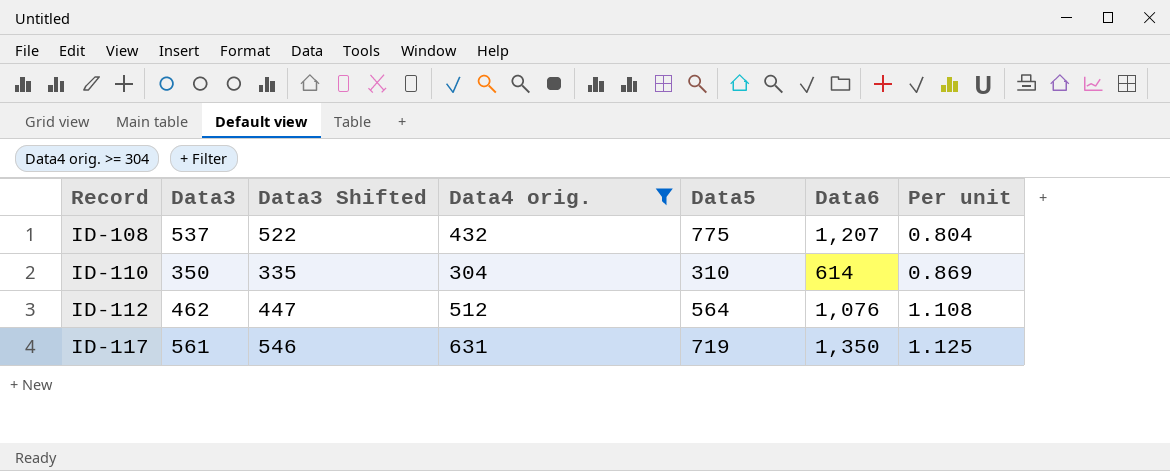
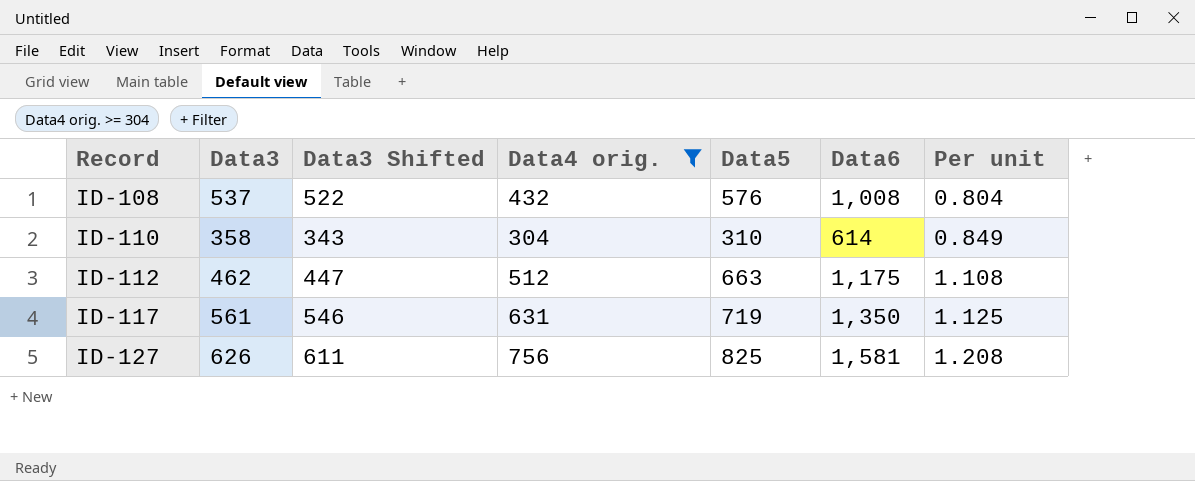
ID-108 | Data5: 775 -> 576
ID-108 | Data6: 1,207 -> 1,008
ID-110 | Data3: 350 -> 358
ID-110 | Data3 Shifted: 335 -> 343
ID-110 | Per unit: 0.869 -> 0.849
ID-112 | Data5: 564 -> 663
ID-112 | Data6: 1,076 -> 1,175
row ID-127: none -> 626 | 611 | 756 | 825 | 1,581 | 1.208

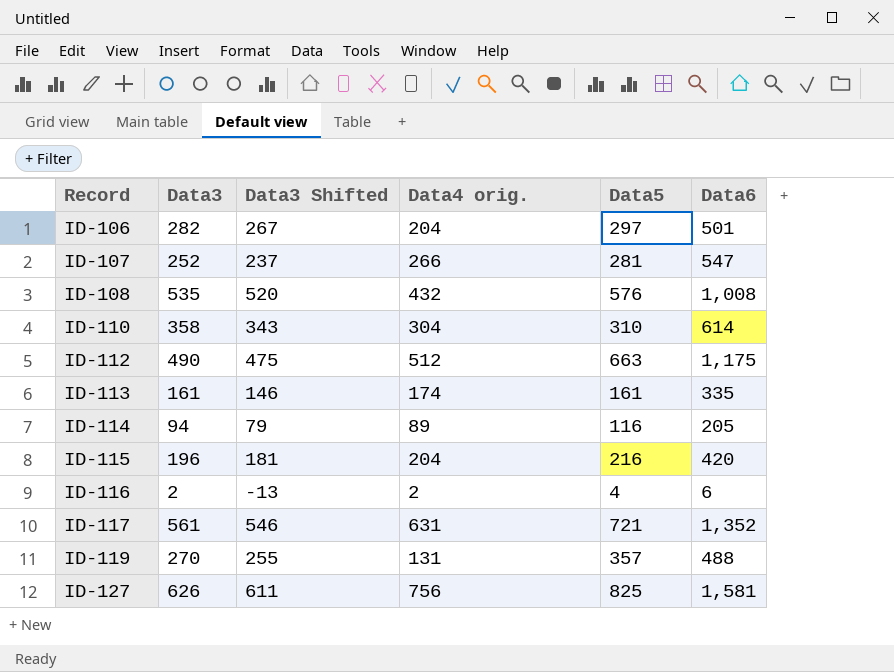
filter: Data4 orig. >= 304 -> none
column Per unit | formula: [Data4 orig.] / [Data3] -> none
ID-108 | Data3: 537 -> 535
ID-108 | Data3 Shifted: 522 -> 520
ID-112 | Data3: 462 -> 490
ID-112 | Data3 Shifted: 447 -> 475
ID-117 | Data5: 719 -> 721
ID-117 | Data6: 1,350 -> 1,352

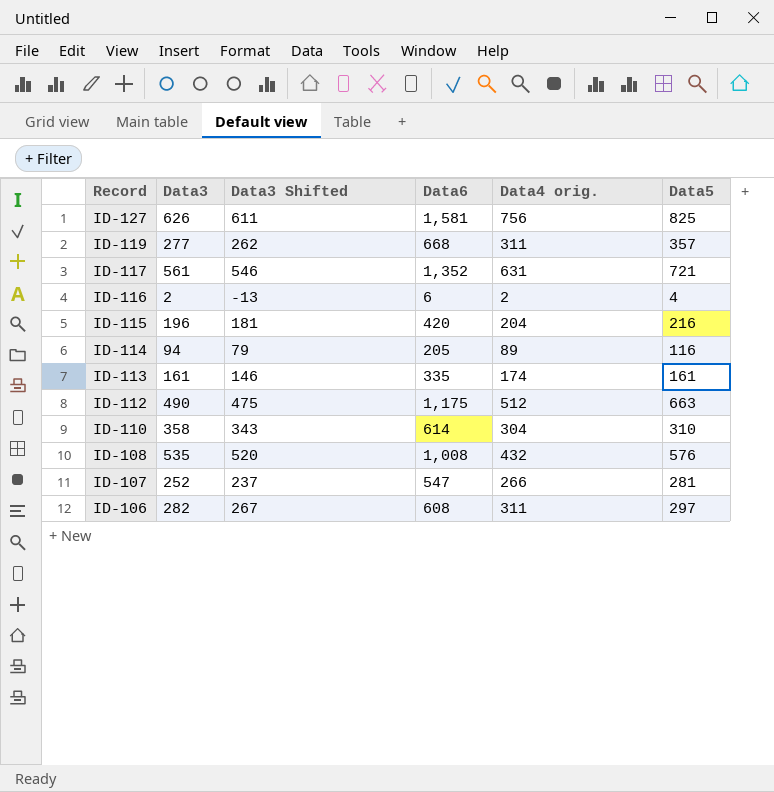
row order: Record ascending -> Record descending
column Data6 | position: 6 -> 4
ID-119 | Data3: 270 -> 277
ID-119 | Data3 Shifted: 255 -> 262
ID-119 | Data6: 488 -> 668
ID-119 | Data4 orig.: 131 -> 311
ID-106 | Data6: 501 -> 608
ID-106 | Data4 orig.: 204 -> 311

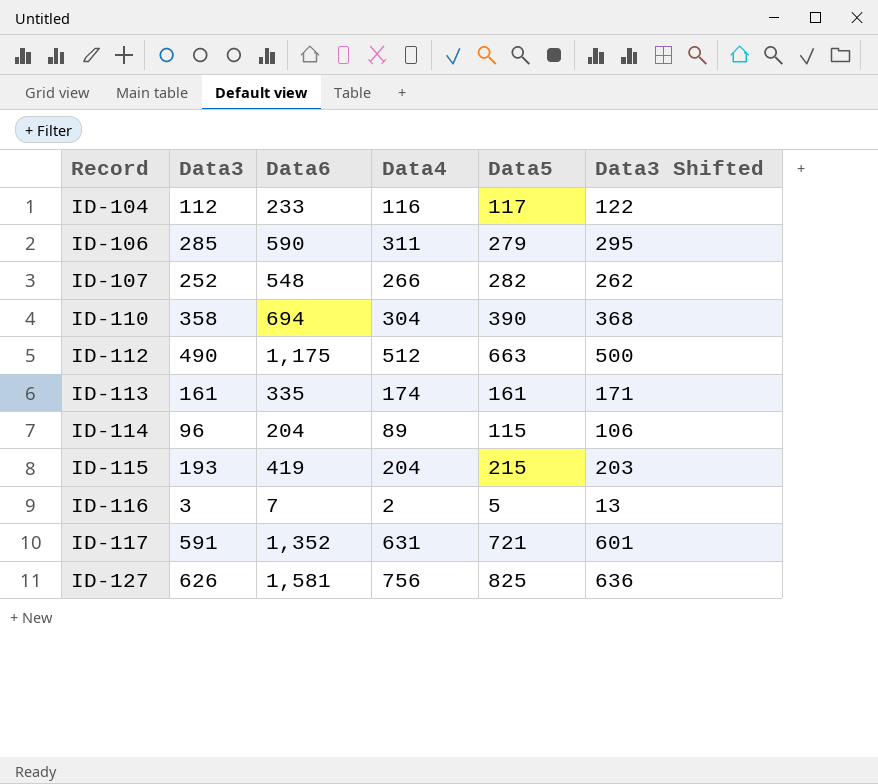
row order: Record descending -> Record ascending
column name: Data4 orig. -> Data4
column Data3 Shifted | formula: [Data3] - 15 -> [Data3] + 10
column Data3 Shifted | position: 3 -> 6
row ID-119: 277 | 262 | 668 | 311 | 357 -> none
row ID-108: 535 | 520 | 1,008 | 432 | 576 -> none
row ID-104: none -> 112 | 233 | 116 | 117 | 122
ID-106 | Data3: 282 -> 285
ID-106 | Data6: 608 -> 590
ID-106 | Data5: 297 -> 279
ID-107 | Data6: 547 -> 548
ID-107 | Data5: 281 -> 282
ID-110 | Data6: 614 -> 694
ID-110 | Data5: 310 -> 390
ID-114 | Data3: 94 -> 96
ID-114 | Data6: 205 -> 204
ID-114 | Data5: 116 -> 115
ID-115 | Data3: 196 -> 193
ID-115 | Data6: 420 -> 419
ID-115 | Data5: 216 -> 215
ID-116 | Data3: 2 -> 3
ID-116 | Data6: 6 -> 7
ID-116 | Data5: 4 -> 5
ID-117 | Data3: 561 -> 591

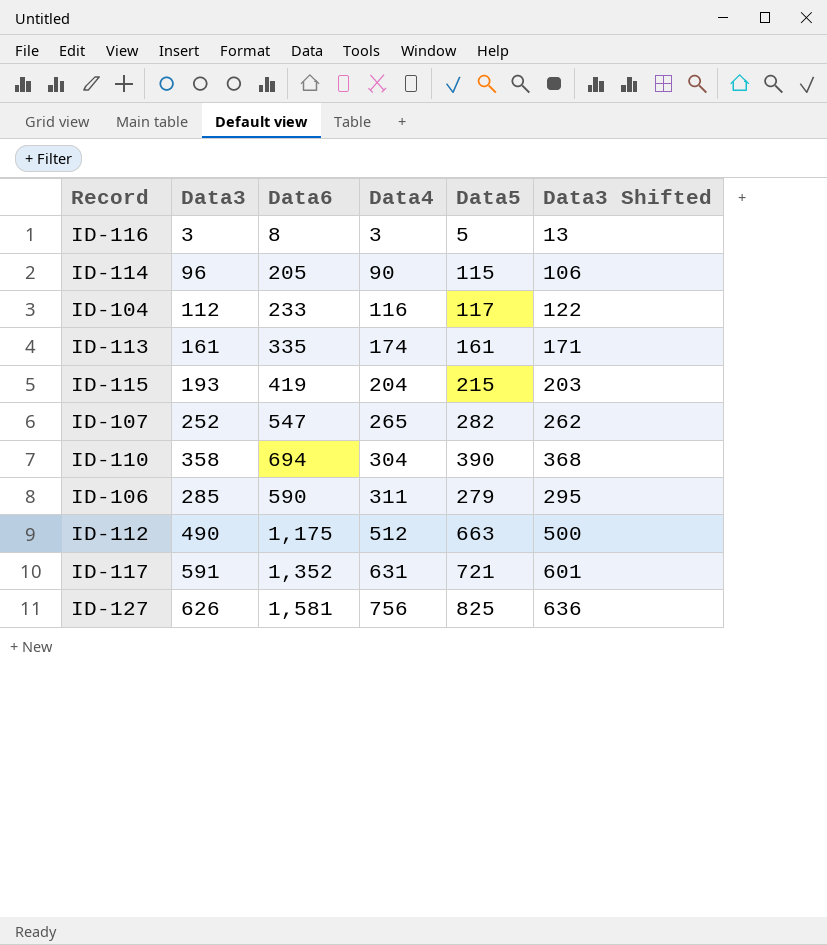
row order: Record ascending -> Data4 ascending
ID-116 | Data6: 7 -> 8
ID-116 | Data4: 2 -> 3
ID-114 | Data6: 204 -> 205
ID-114 | Data4: 89 -> 90
ID-107 | Data6: 548 -> 547
ID-107 | Data4: 266 -> 265

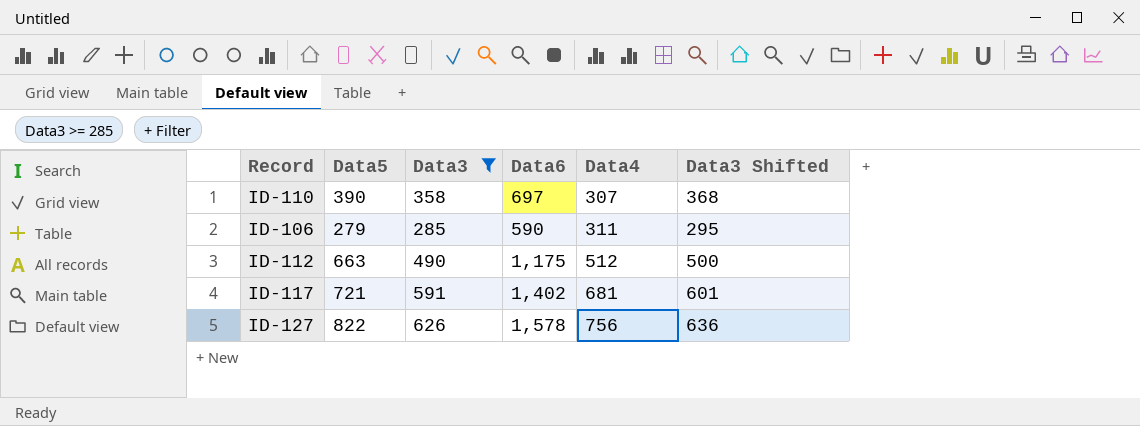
filter: none -> Data3 >= 285
column Data5 | position: 5 -> 2
ID-110 | Data6: 694 -> 697
ID-110 | Data4: 304 -> 307
ID-117 | Data6: 1,352 -> 1,402
ID-117 | Data4: 631 -> 681
ID-127 | Data5: 825 -> 822
ID-127 | Data6: 1,581 -> 1,578

